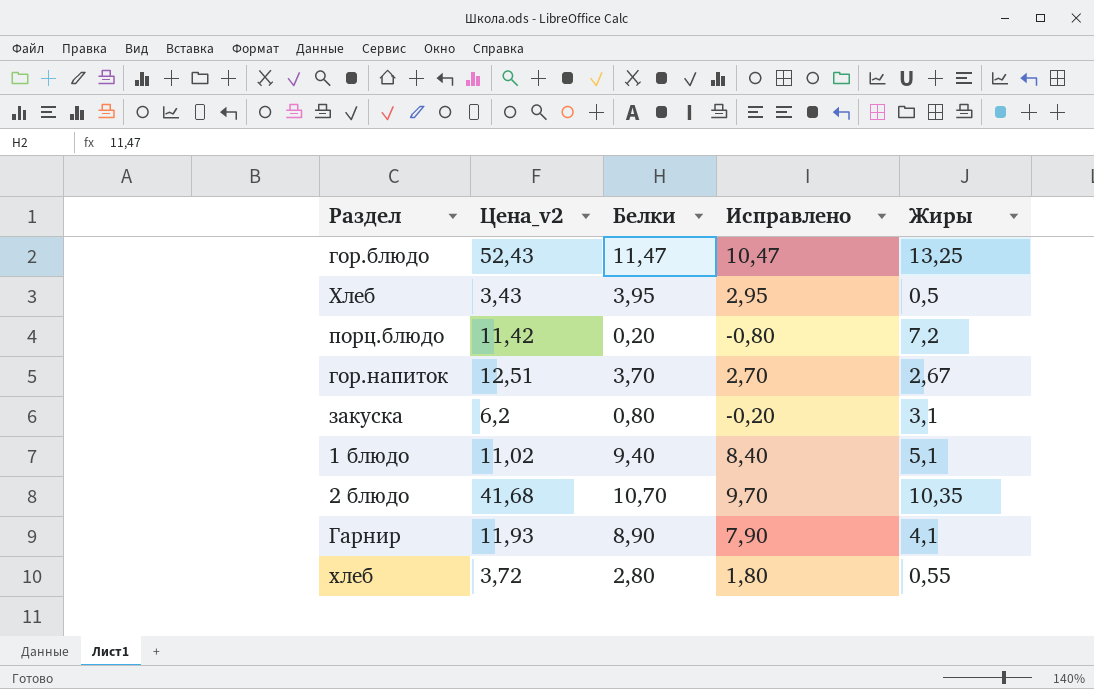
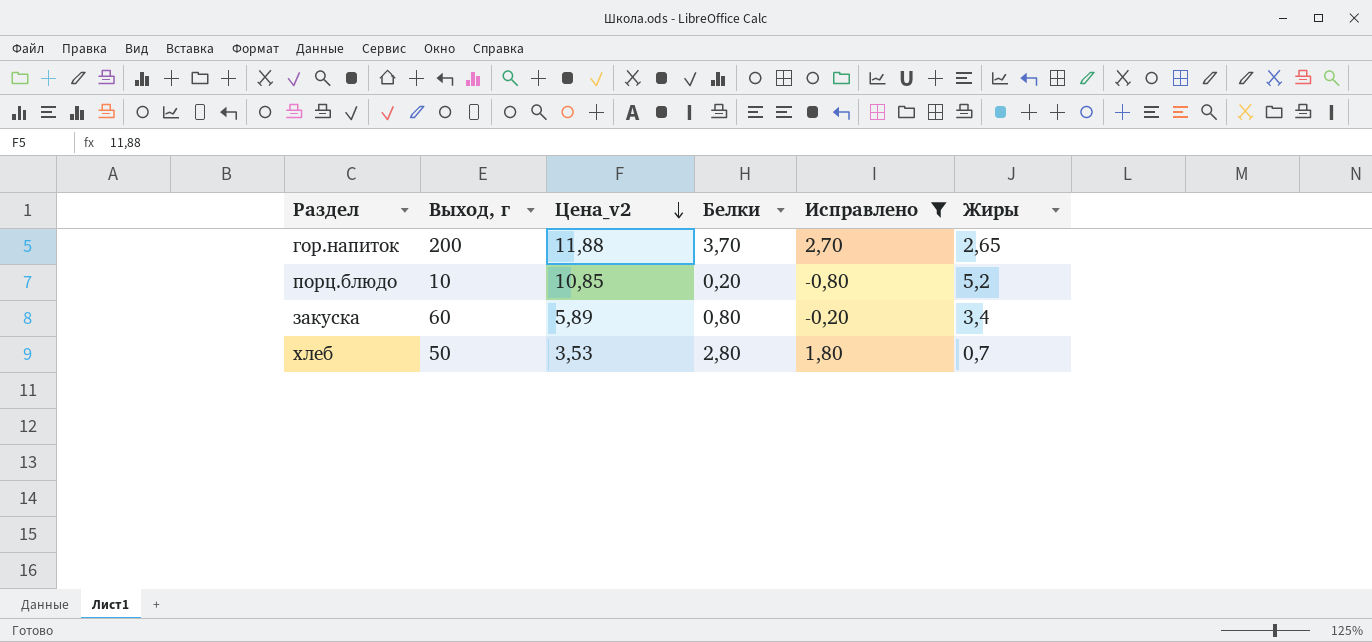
filter: none -> Исправлено <= 2,70
row order: none -> Цена_v2 descending
column Выход, г | position: none -> 2
гор.напиток | Цена_v2: 12,51 -> 11,88
гор.напиток | Жиры: 2,67 -> 2,65
порц.блюдо | Цена_v2: 11,42 -> 10,85
порц.блюдо | Жиры: 7,2 -> 5,2
закуска | Цена_v2: 6,2 -> 5,89
закуска | Жиры: 3,1 -> 3,4
хлеб | Цена_v2: 3,72 -> 3,53
хлеб | Жиры: 0,55 -> 0,7

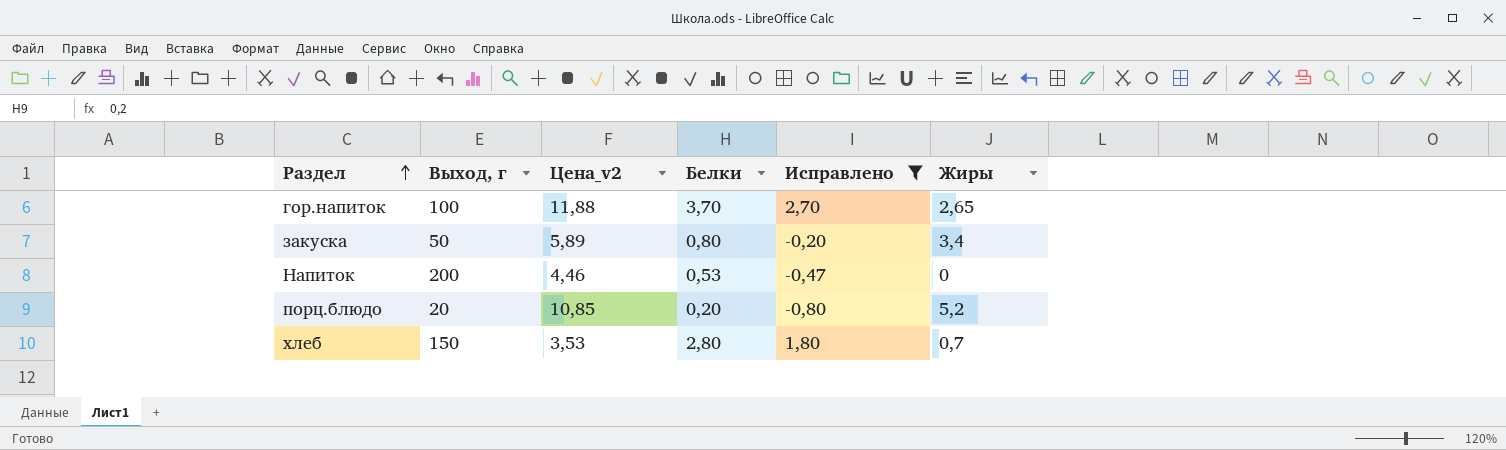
row order: Цена_v2 descending -> Раздел ascending
гор.напиток | Выход, г: 200 -> 100
закуска | Выход, г: 60 -> 50
row Напиток: none -> 200 | 4,46 | 0,53 | -0,47 | 0
порц.блюдо | Выход, г: 10 -> 20
хлеб | Выход, г: 50 -> 150

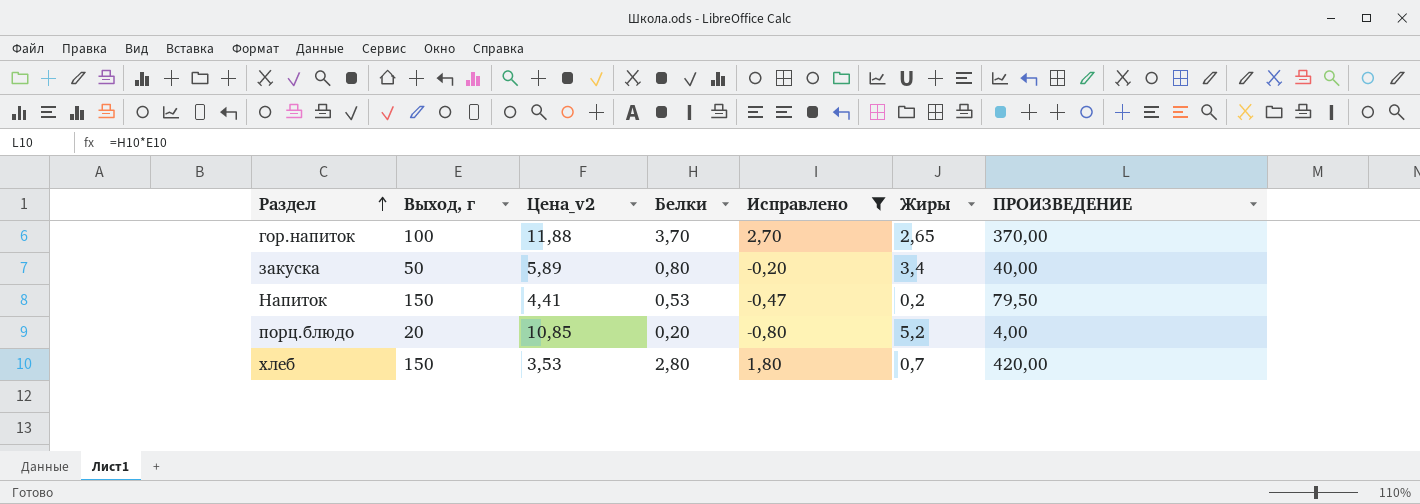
column ПРОИЗВЕДЕНИЕ | formula: none -> [Выход, г] * [Белки]
Напиток | Выход, г: 200 -> 150
Напиток | Цена_v2: 4,46 -> 4,41
Напиток | Жиры: 0 -> 0,2

